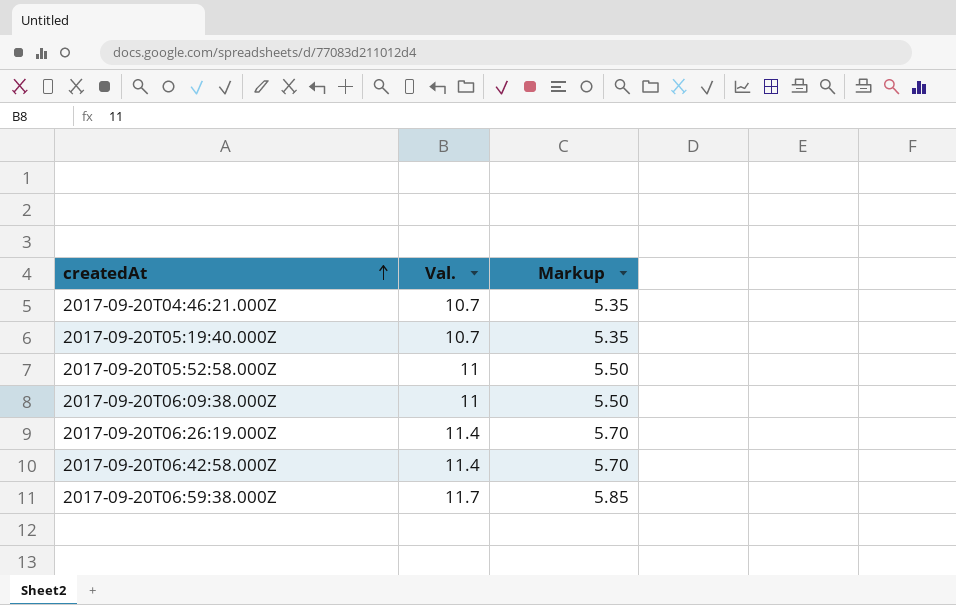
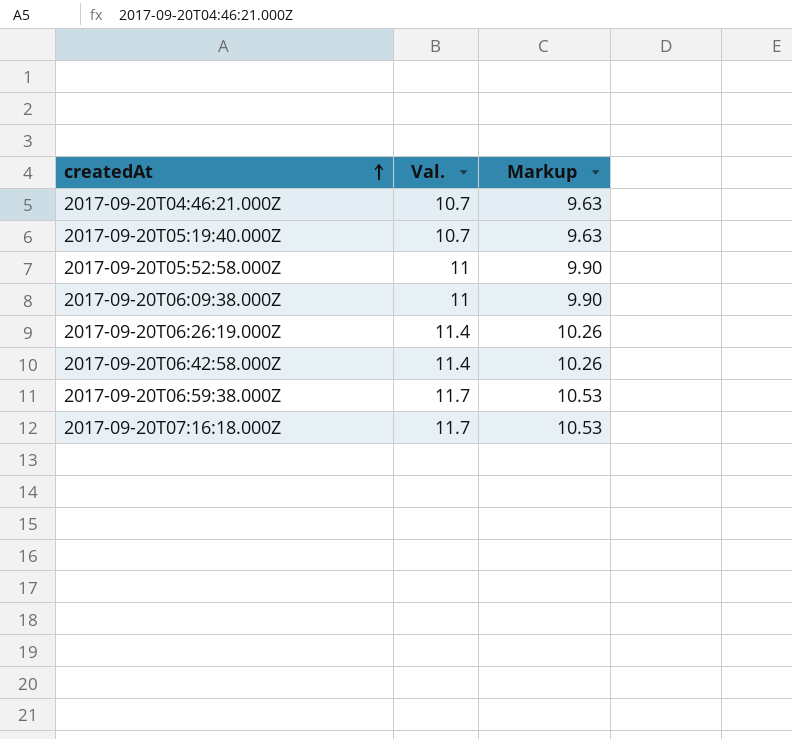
column Markup | formula: [Val.] * 0.5 -> [Val.] * 0.9
row 2017-09-20T07:16:18.000Z: none -> 11.7 | 10.53

